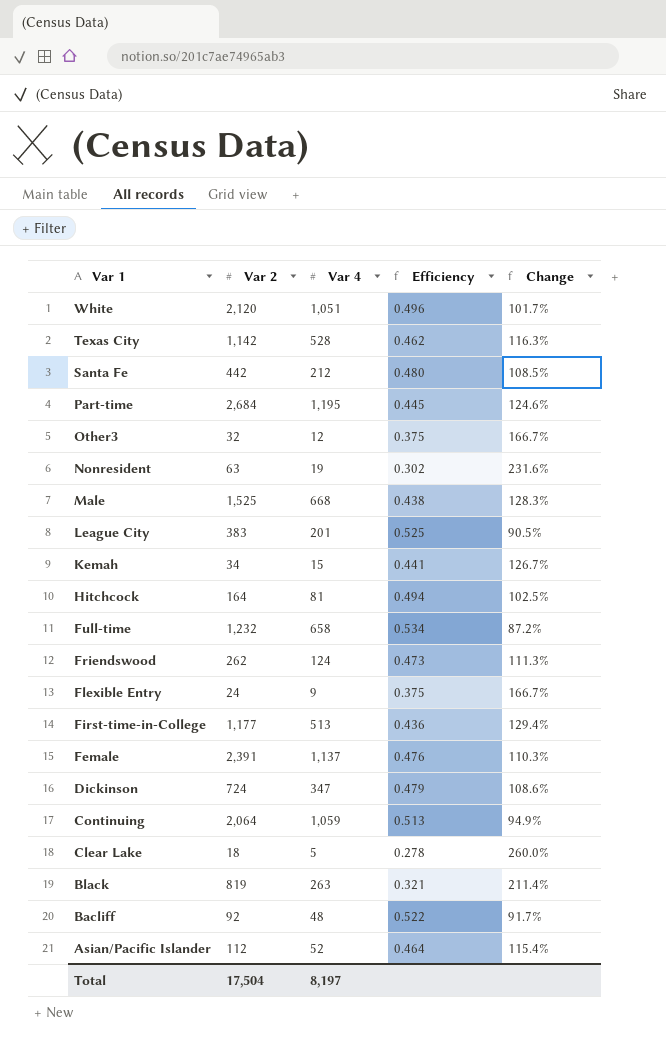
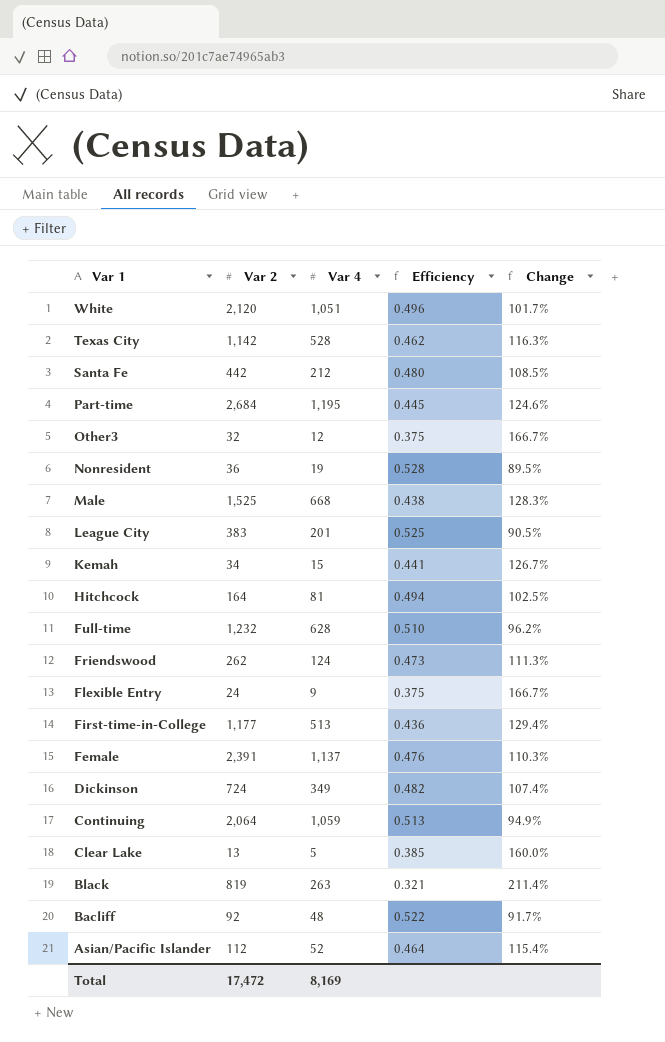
Nonresident | Var 2: 63 -> 36
Nonresident | Efficiency: 0.302 -> 0.528
Nonresident | Change: 231.6% -> 89.5%
Full-time | Var 4: 658 -> 628
Full-time | Efficiency: 0.534 -> 0.510
Full-time | Change: 87.2% -> 96.2%
Dickinson | Var 4: 347 -> 349
Dickinson | Efficiency: 0.479 -> 0.482
Dickinson | Change: 108.6% -> 107.4%
Clear Lake | Var 2: 18 -> 13
Clear Lake | Efficiency: 0.278 -> 0.385
Clear Lake | Change: 260.0% -> 160.0%
Total | Var 2: 17,504 -> 17,472
Total | Var 4: 8,197 -> 8,169

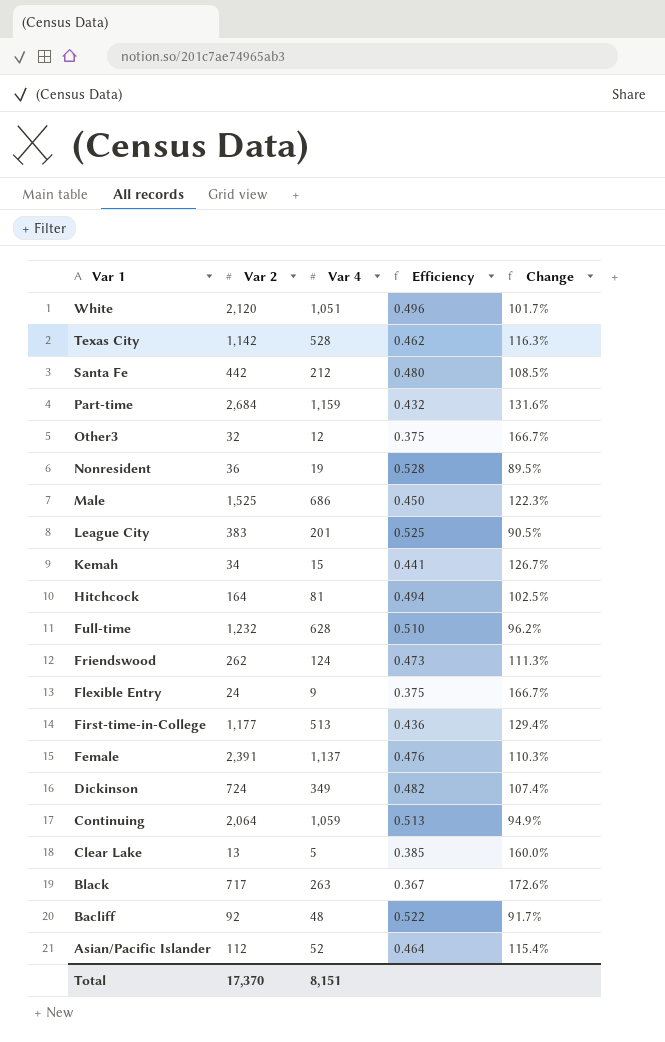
Part-time | Var 4: 1,195 -> 1,159
Part-time | Efficiency: 0.445 -> 0.432
Part-time | Change: 124.6% -> 131.6%
Male | Var 4: 668 -> 686
Male | Efficiency: 0.438 -> 0.450
Male | Change: 128.3% -> 122.3%
Black | Var 2: 819 -> 717
Black | Efficiency: 0.321 -> 0.367
Black | Change: 211.4% -> 172.6%
Total | Var 2: 17,472 -> 17,370
Total | Var 4: 8,169 -> 8,151

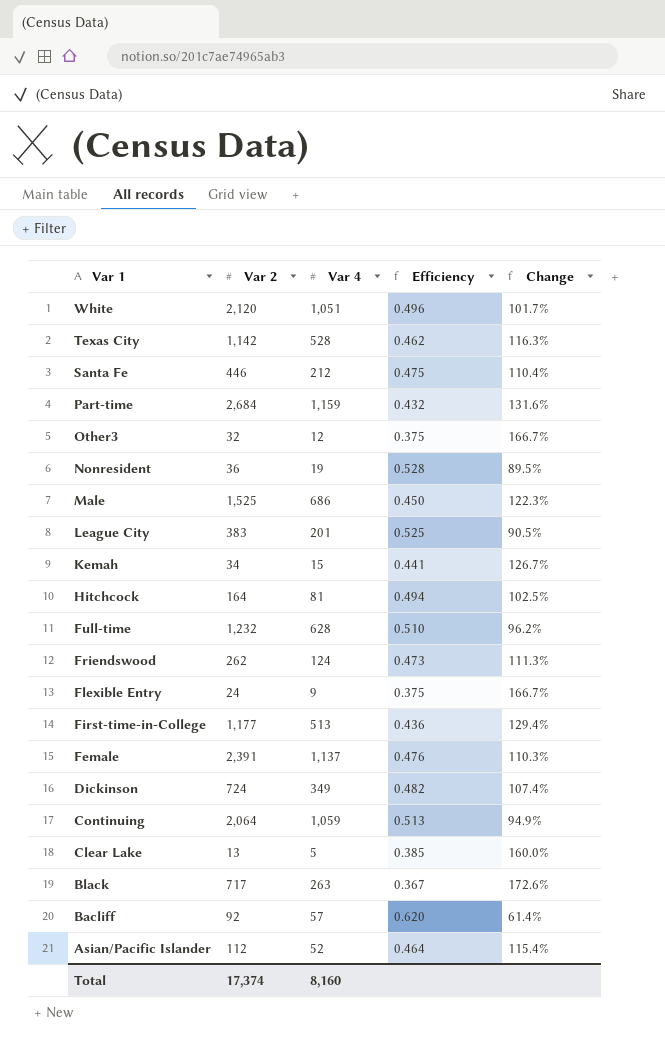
Santa Fe | Var 2: 442 -> 446
Santa Fe | Efficiency: 0.480 -> 0.475
Santa Fe | Change: 108.5% -> 110.4%
Bacliff | Var 4: 48 -> 57
Bacliff | Efficiency: 0.522 -> 0.620
Bacliff | Change: 91.7% -> 61.4%
Total | Var 2: 17,370 -> 17,374
Total | Var 4: 8,151 -> 8,160

